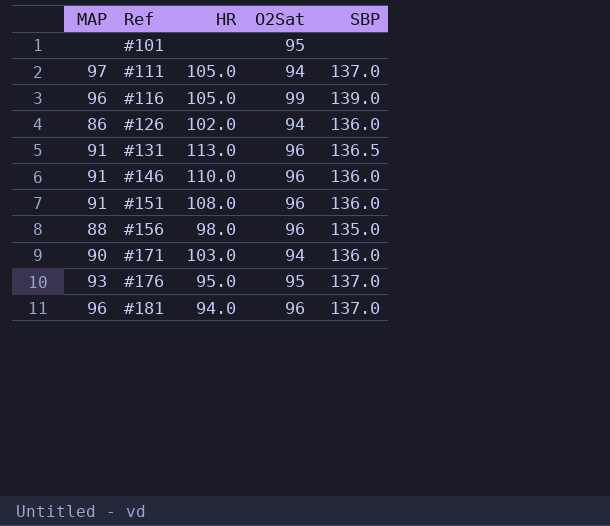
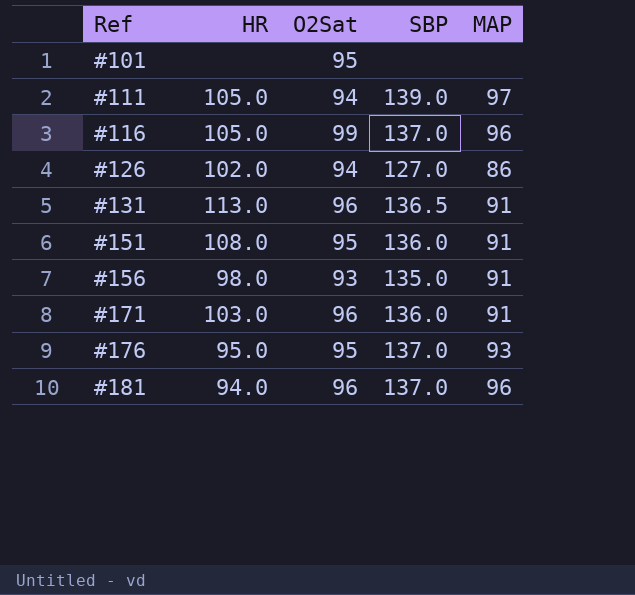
column MAP | position: 1 -> 5
row #146: 91 | 110.0 | 96 | 136.0 -> none
#111 | SBP: 137.0 -> 139.0
#116 | SBP: 139.0 -> 137.0
#126 | SBP: 136.0 -> 127.0
#151 | O2Sat: 96 -> 95
#156 | O2Sat: 96 -> 93
#156 | MAP: 88 -> 91
#171 | O2Sat: 94 -> 96
#171 | MAP: 90 -> 91

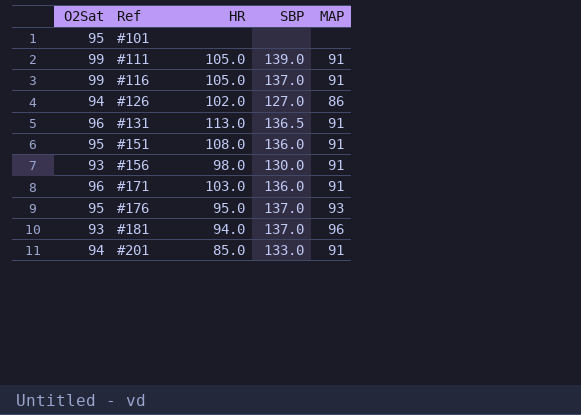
column O2Sat | position: 3 -> 1
#111 | O2Sat: 94 -> 99
#111 | MAP: 97 -> 91
#116 | MAP: 96 -> 91
#156 | SBP: 135.0 -> 130.0
#181 | O2Sat: 96 -> 93
row #201: none -> 94 | 85.0 | 133.0 | 91

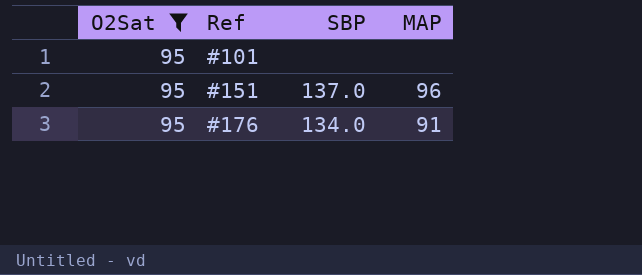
filter: none -> O2Sat = 95
column HR | position: 3 -> none
#151 | SBP: 136.0 -> 137.0
#151 | MAP: 91 -> 96
#176 | SBP: 137.0 -> 134.0
#176 | MAP: 93 -> 91

